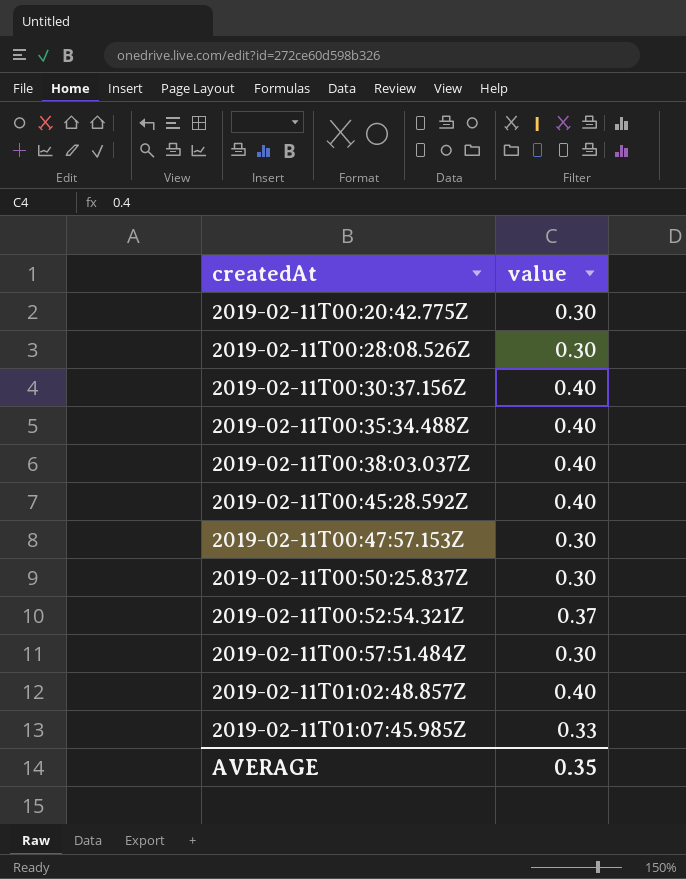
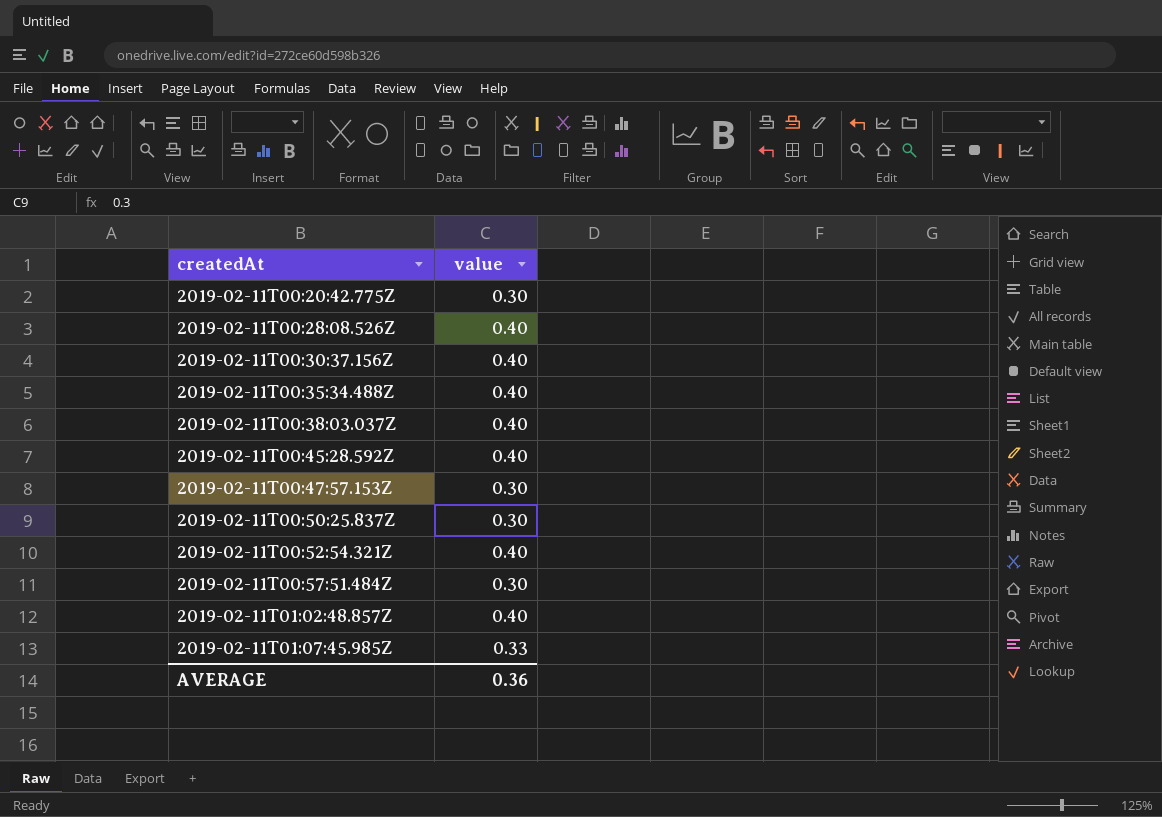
2019-02-11T00:28:08.526Z | value: 0.30 -> 0.40
2019-02-11T00:52:54.321Z | value: 0.37 -> 0.40
AVERAGE | value: 0.35 -> 0.36

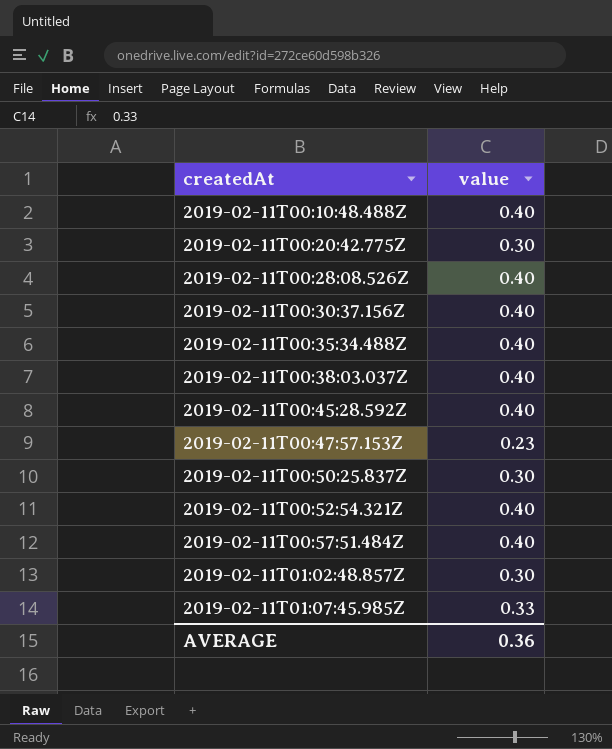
row 2019-02-11T00:10:48.488Z: none -> 0.40
2019-02-11T00:47:57.153Z | value: 0.30 -> 0.23
2019-02-11T00:57:51.484Z | value: 0.30 -> 0.40
2019-02-11T01:02:48.857Z | value: 0.40 -> 0.30

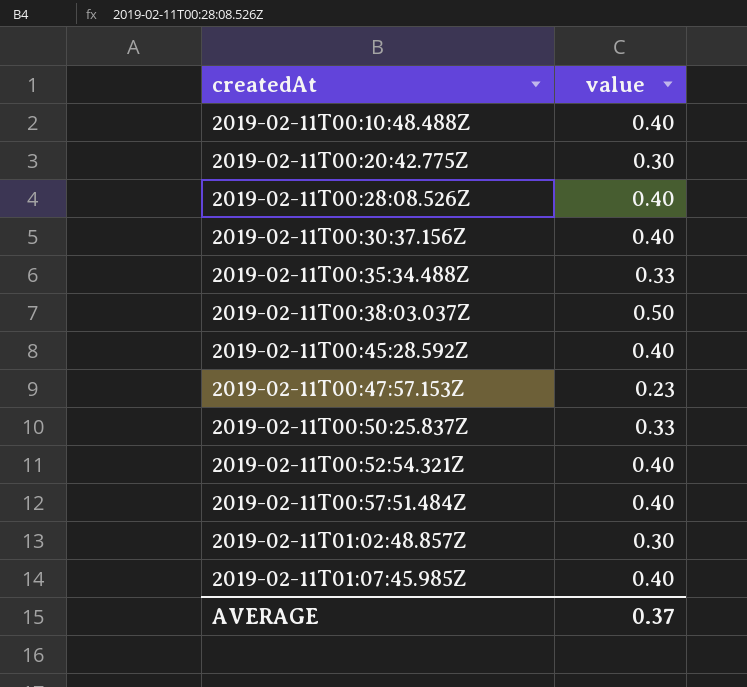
2019-02-11T00:35:34.488Z | value: 0.40 -> 0.33
2019-02-11T00:38:03.037Z | value: 0.40 -> 0.50
2019-02-11T00:50:25.837Z | value: 0.30 -> 0.33
2019-02-11T01:07:45.985Z | value: 0.33 -> 0.40
AVERAGE | value: 0.36 -> 0.37

